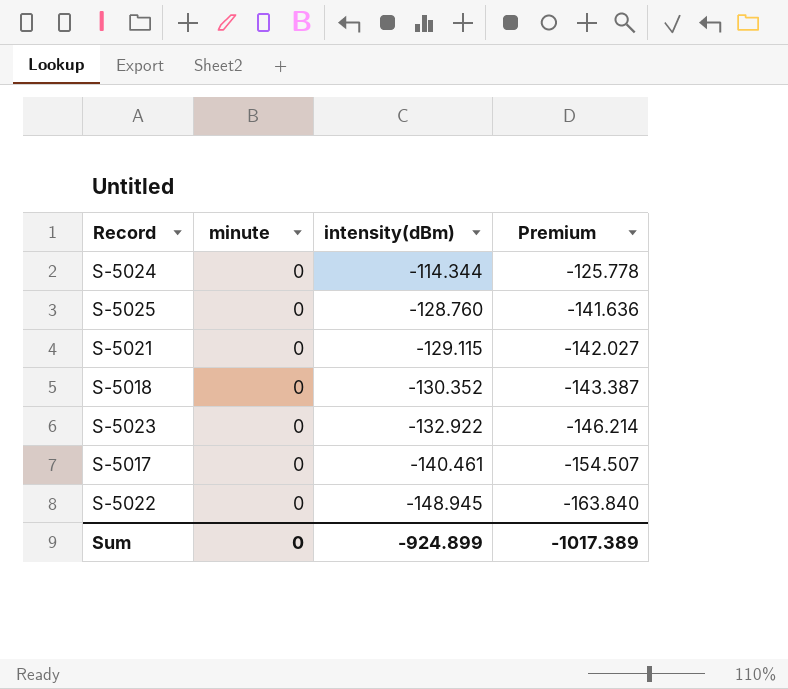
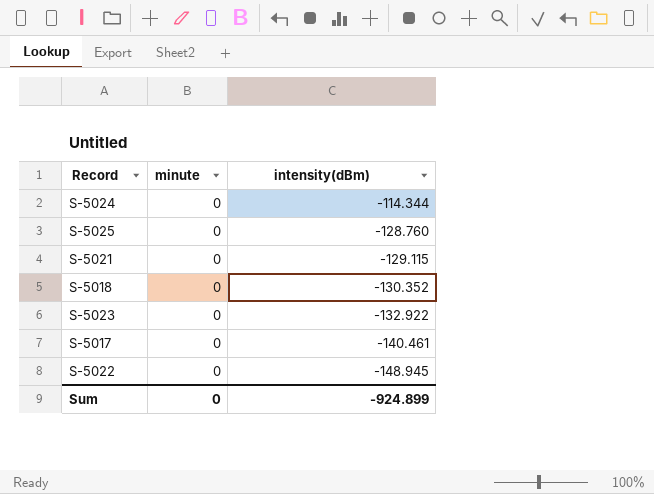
column Premium | formula: [intensity(dBm)] * 1.1 -> none

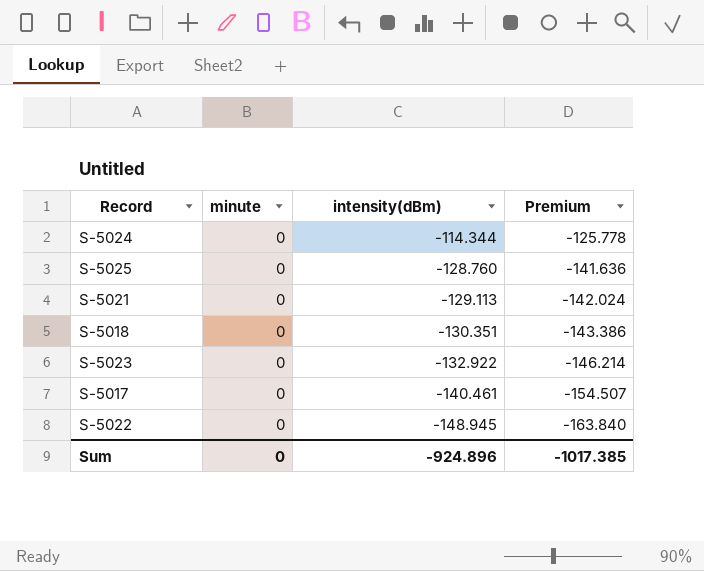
column Premium | formula: none -> [intensity(dBm)] * 1.1
S-5021 | intensity(dBm): -129.115 -> -129.113
S-5018 | intensity(dBm): -130.352 -> -130.351
Sum | intensity(dBm): -924.899 -> -924.896

